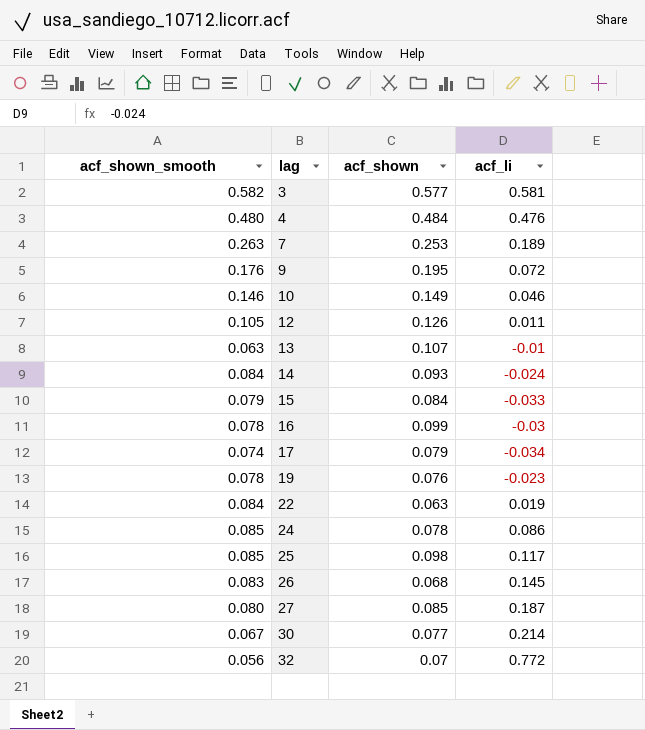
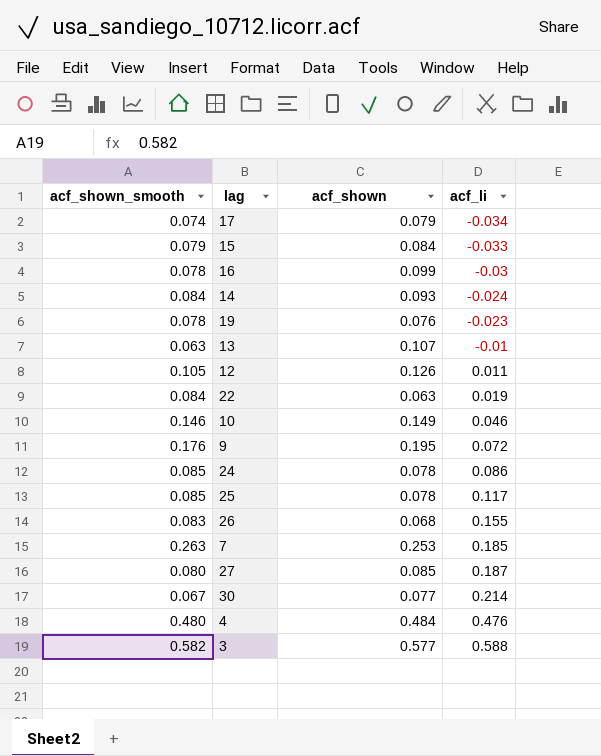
row order: lag ascending -> acf_li ascending
row 32: 0.056 | 0.07 | 0.772 -> none
25 | acf_shown: 0.098 -> 0.078
26 | acf_li: 0.145 -> 0.155
7 | acf_li: 0.189 -> 0.185
3 | acf_li: 0.581 -> 0.588

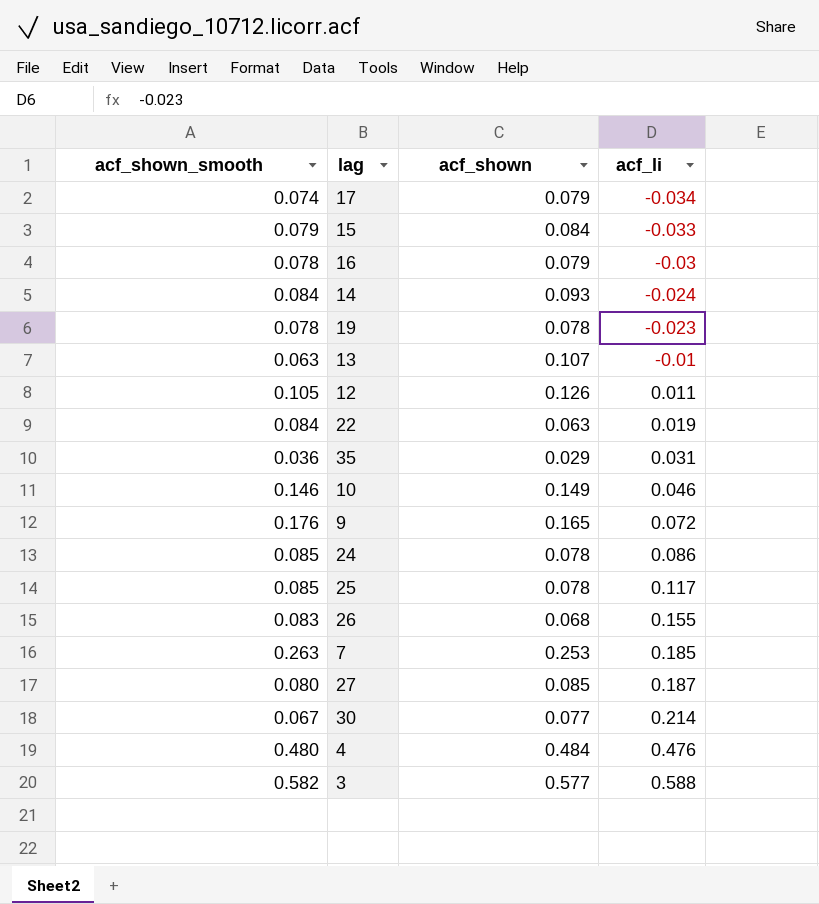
16 | acf_shown: 0.099 -> 0.079
19 | acf_shown: 0.076 -> 0.078
row 35: none -> 0.036 | 0.029 | 0.031
9 | acf_shown: 0.195 -> 0.165

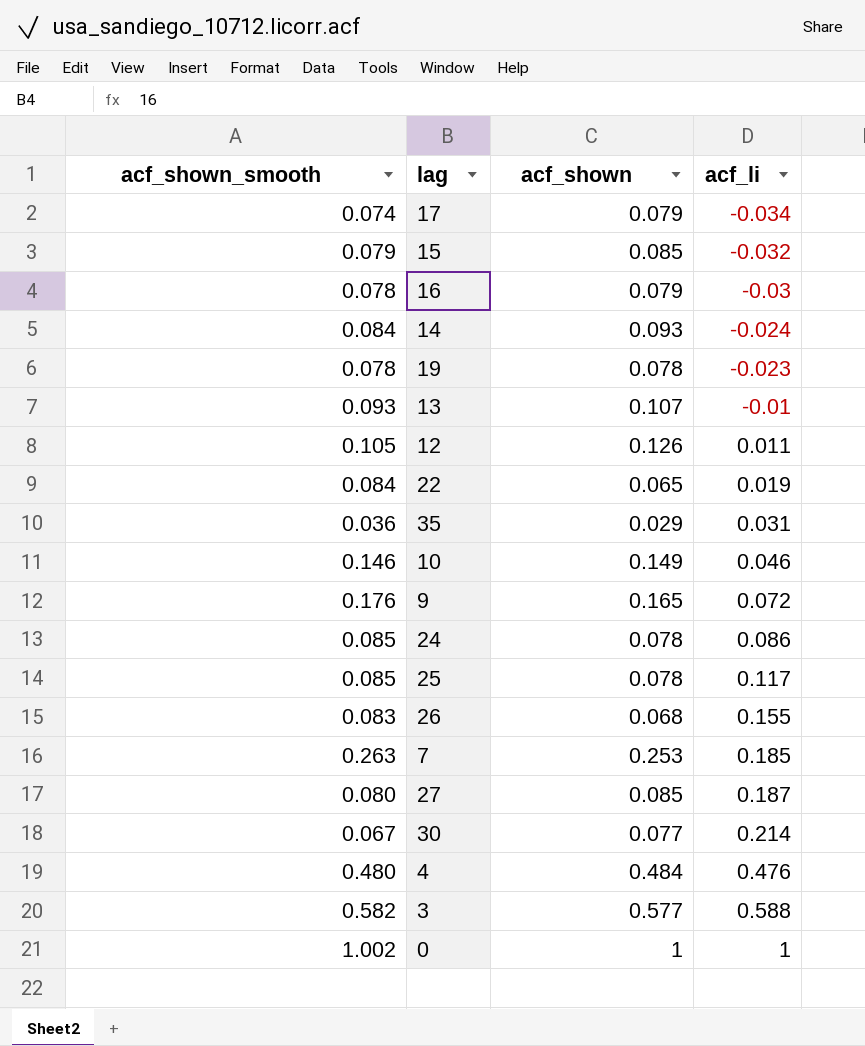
15 | acf_shown: 0.084 -> 0.085
15 | acf_li: -0.033 -> -0.032
13 | acf_shown_smooth: 0.063 -> 0.093
22 | acf_shown: 0.063 -> 0.065
row 0: none -> 1.002 | 1 | 1

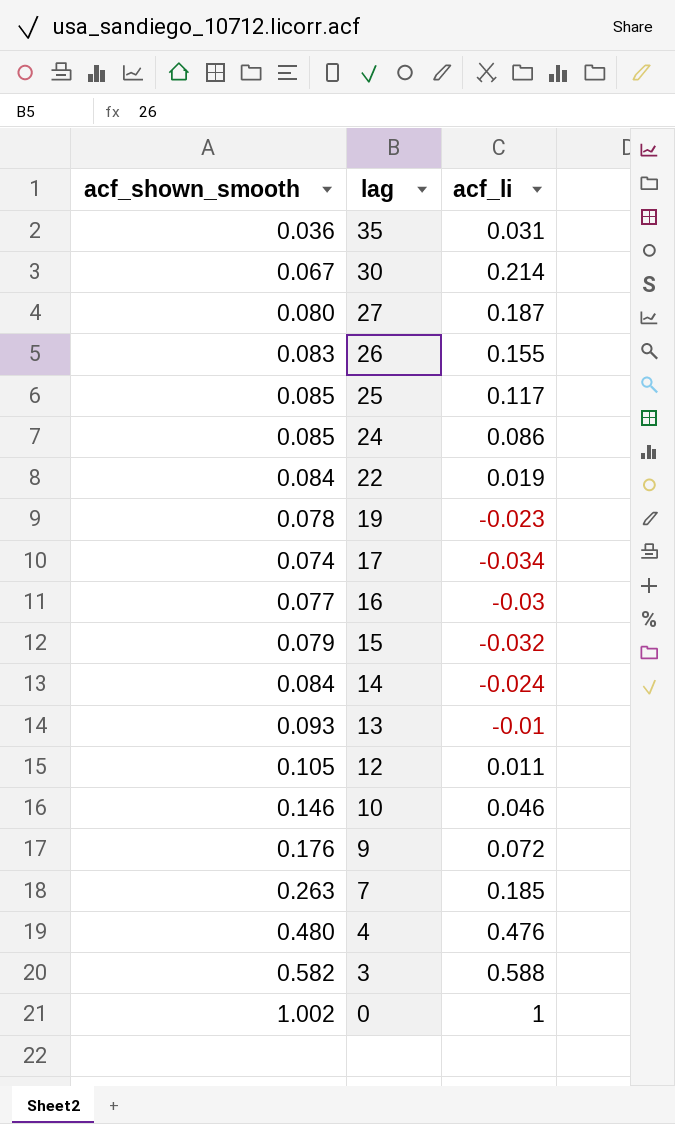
row order: acf_li ascending -> lag descending
column acf_shown | position: 3 -> none
16 | acf_shown_smooth: 0.078 -> 0.077

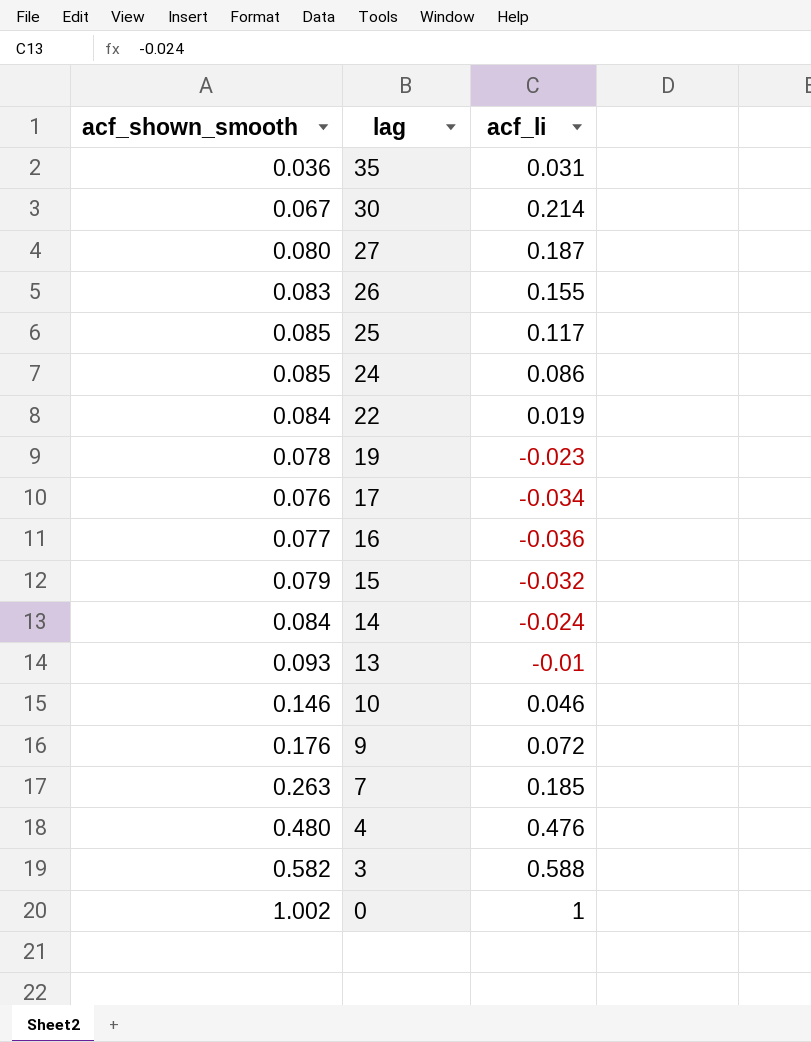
row 12: 0.105 | 0.011 -> none
17 | acf_shown_smooth: 0.074 -> 0.076
16 | acf_li: -0.03 -> -0.036

